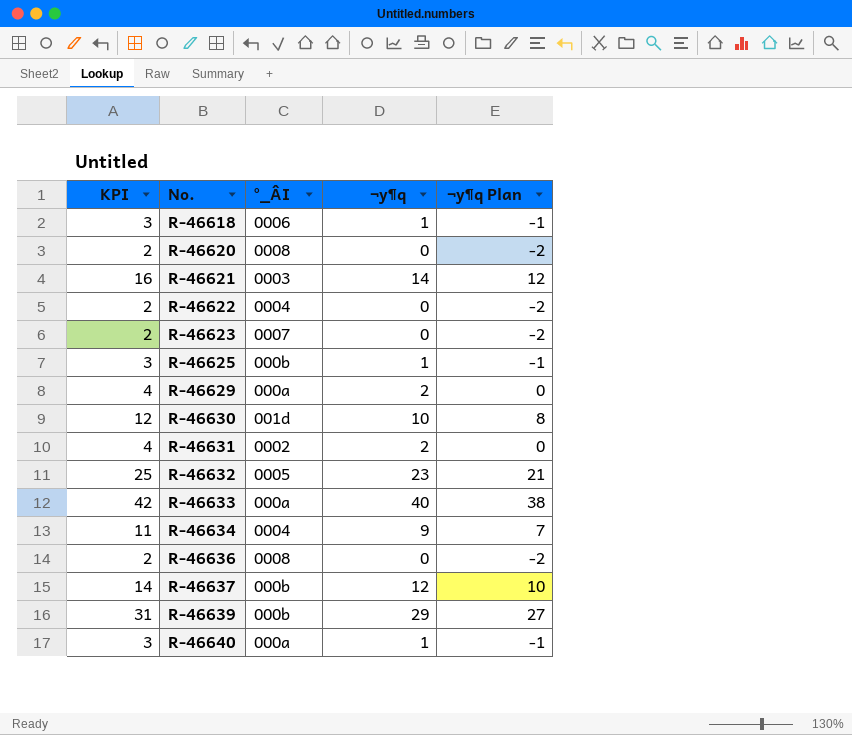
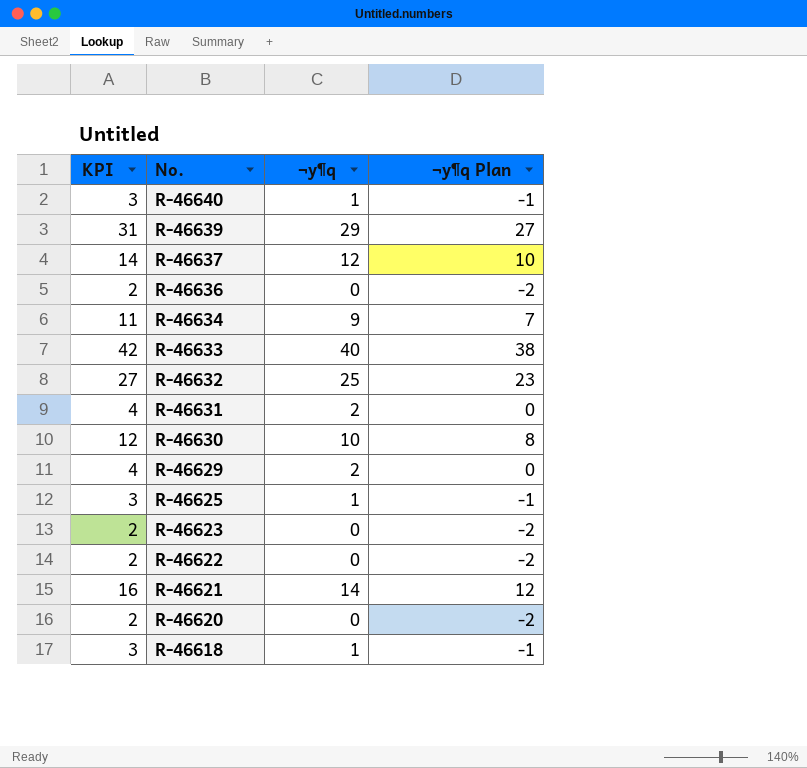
row order: No. ascending -> No. descending
column °_ÂI | position: 3 -> none
R-46632 | KPI: 25 -> 27
R-46632 | ¬y¶q: 23 -> 25
R-46632 | ¬y¶q Plan: 21 -> 23

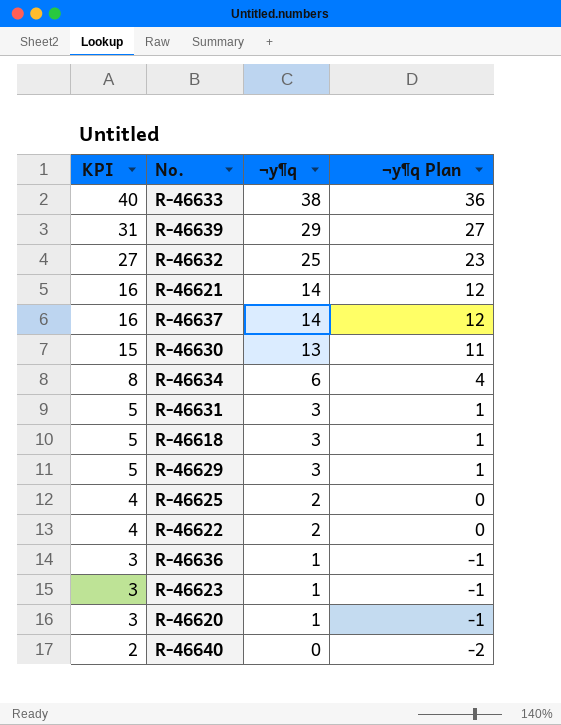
row order: No. descending -> KPI descending
R-46633 | KPI: 42 -> 40
R-46633 | ¬y¶q: 40 -> 38
R-46633 | ¬y¶q Plan: 38 -> 36
R-46637 | KPI: 14 -> 16
R-46637 | ¬y¶q: 12 -> 14
R-46637 | ¬y¶q Plan: 10 -> 12
R-46630 | KPI: 12 -> 15
R-46630 | ¬y¶q: 10 -> 13
R-46630 | ¬y¶q Plan: 8 -> 11
R-46634 | KPI: 11 -> 8
R-46634 | ¬y¶q: 9 -> 6
R-46634 | ¬y¶q Plan: 7 -> 4
R-46631 | KPI: 4 -> 5
R-46631 | ¬y¶q: 2 -> 3
R-46631 | ¬y¶q Plan: 0 -> 1
R-46618 | KPI: 3 -> 5
R-46618 | ¬y¶q: 1 -> 3
R-46618 | ¬y¶q Plan: -1 -> 1
R-46629 | KPI: 4 -> 5
R-46629 | ¬y¶q: 2 -> 3
R-46629 | ¬y¶q Plan: 0 -> 1
R-46625 | KPI: 3 -> 4
R-46625 | ¬y¶q: 1 -> 2
R-46625 | ¬y¶q Plan: -1 -> 0
R-46622 | KPI: 2 -> 4
R-46622 | ¬y¶q: 0 -> 2
R-46622 | ¬y¶q Plan: -2 -> 0
R-46636 | KPI: 2 -> 3
R-46636 | ¬y¶q: 0 -> 1
R-46636 | ¬y¶q Plan: -2 -> -1
R-46623 | KPI: 2 -> 3
R-46623 | ¬y¶q: 0 -> 1
R-46623 | ¬y¶q Plan: -2 -> -1
R-46620 | KPI: 2 -> 3
R-46620 | ¬y¶q: 0 -> 1
R-46620 | ¬y¶q Plan: -2 -> -1
R-46640 | KPI: 3 -> 2
R-46640 | ¬y¶q: 1 -> 0
R-46640 | ¬y¶q Plan: -1 -> -2

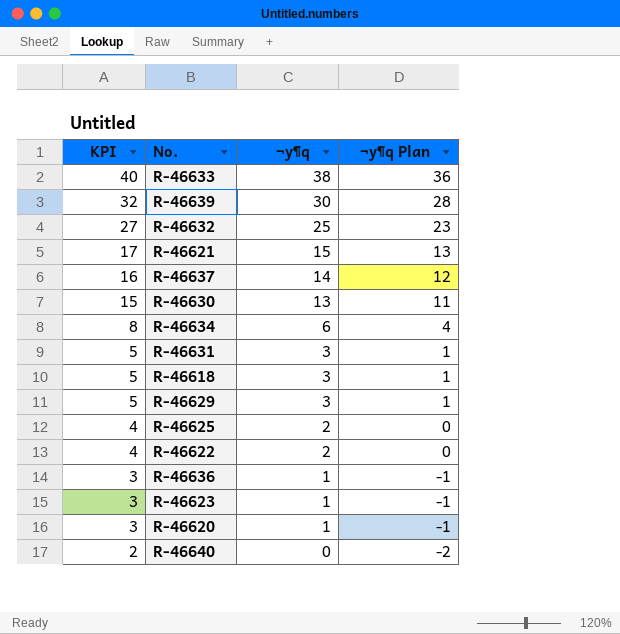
R-46639 | KPI: 31 -> 32
R-46639 | ¬y¶q: 29 -> 30
R-46639 | ¬y¶q Plan: 27 -> 28
R-46621 | KPI: 16 -> 17
R-46621 | ¬y¶q: 14 -> 15
R-46621 | ¬y¶q Plan: 12 -> 13

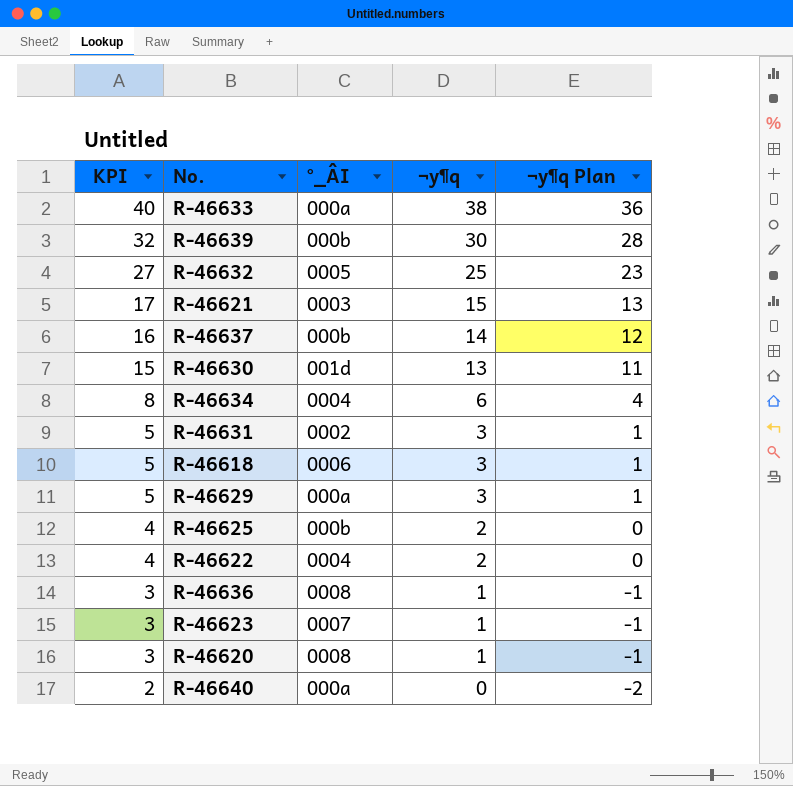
column °_ÂI | position: none -> 3

